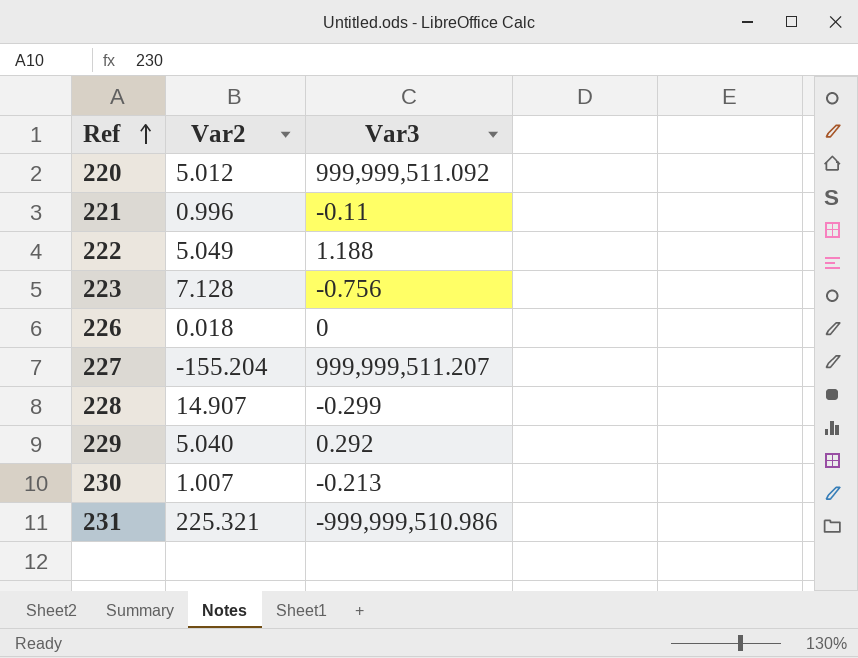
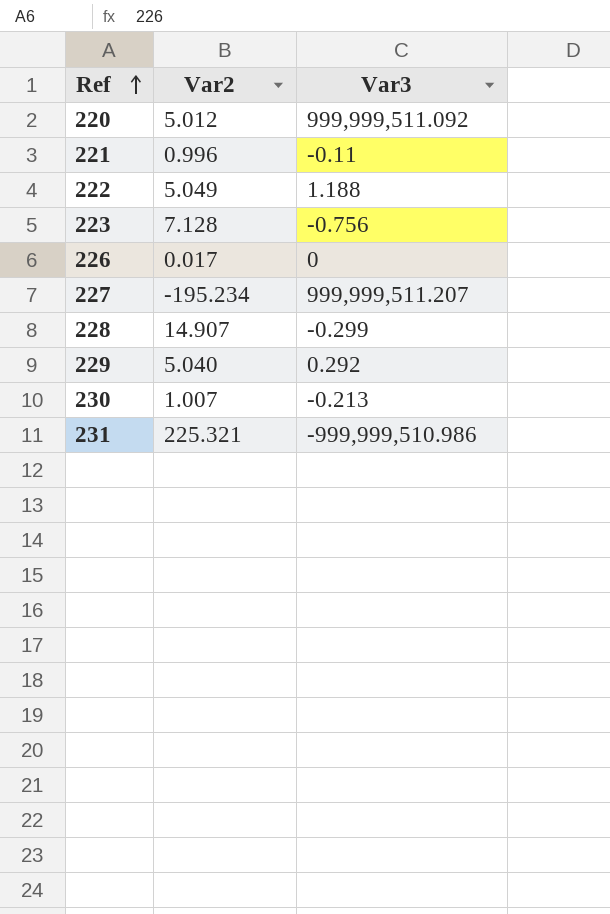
226 | Var2: 0.018 -> 0.017
227 | Var2: -155.204 -> -195.234

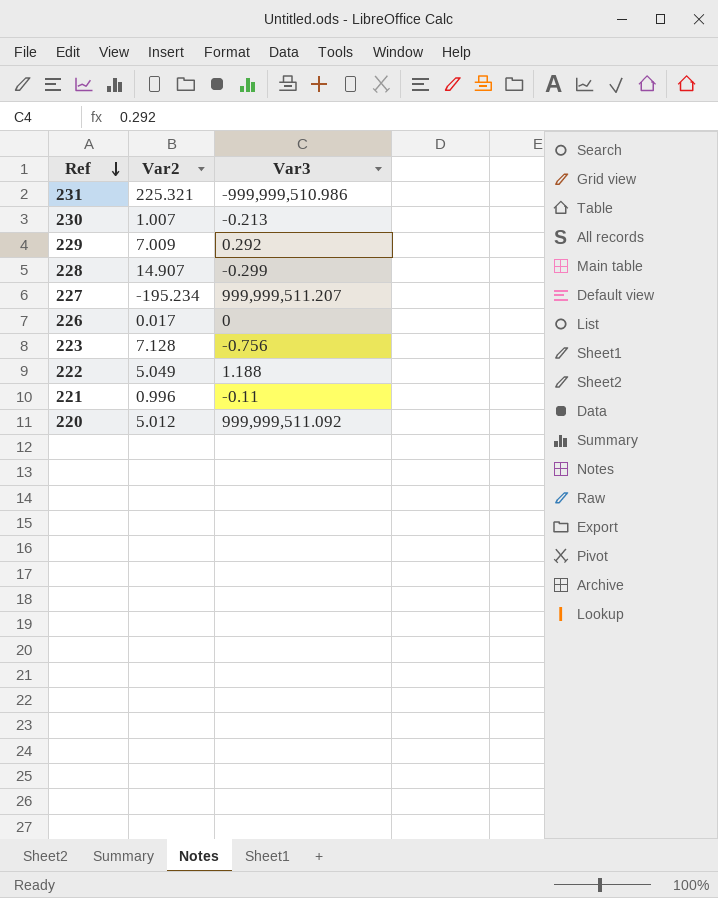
row order: Ref ascending -> Ref descending
229 | Var2: 5.040 -> 7.009

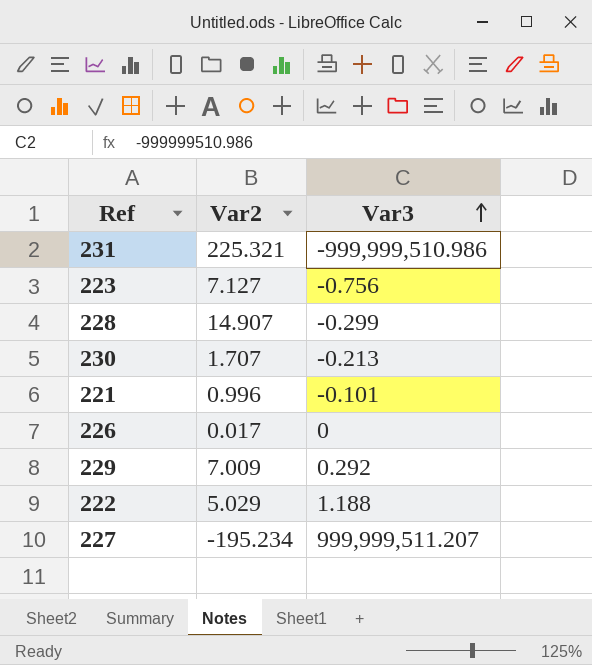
row order: Ref descending -> Var3 ascending
row 220: 5.012 | 999,999,511.092 -> none
223 | Var2: 7.128 -> 7.127
230 | Var2: 1.007 -> 1.707
221 | Var3: -0.11 -> -0.101
222 | Var2: 5.049 -> 5.029

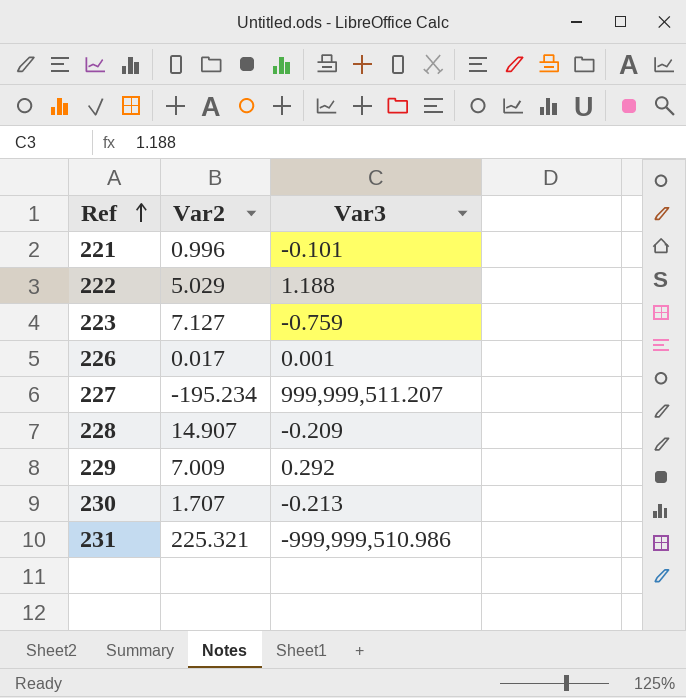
row order: Var3 ascending -> Ref ascending
223 | Var3: -0.756 -> -0.759
226 | Var3: 0 -> 0.001
228 | Var3: -0.299 -> -0.209

